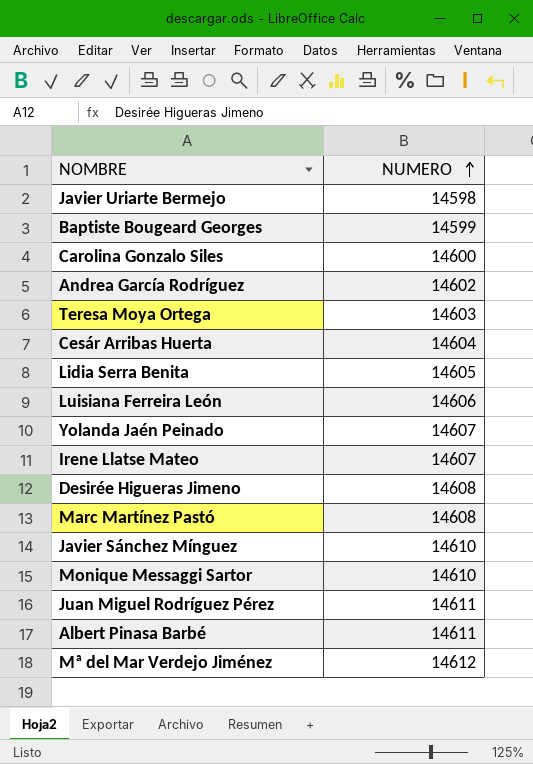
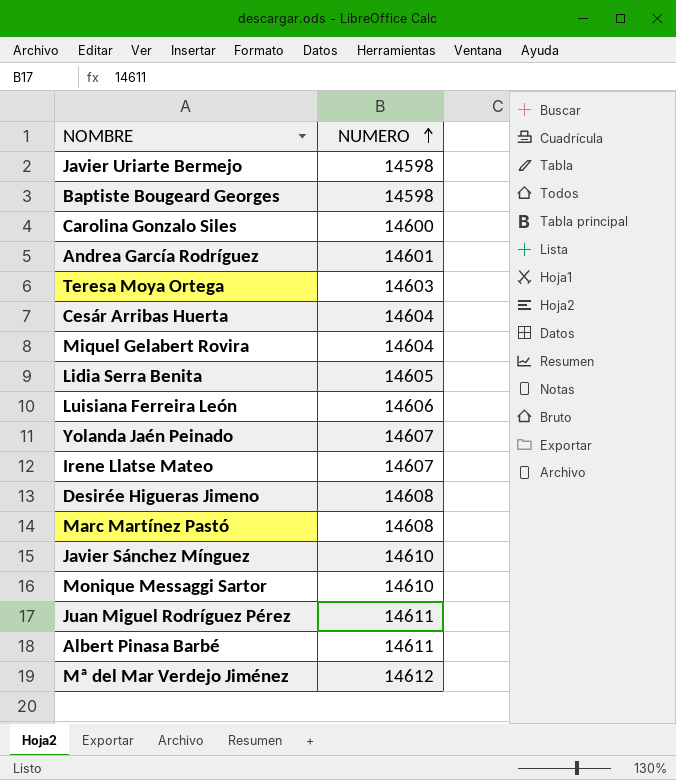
Baptiste Bougeard Georges | NUMERO: 14599 -> 14598
Andrea García Rodríguez | NUMERO: 14602 -> 14601
row Miquel Gelabert Rovira: none -> 14604

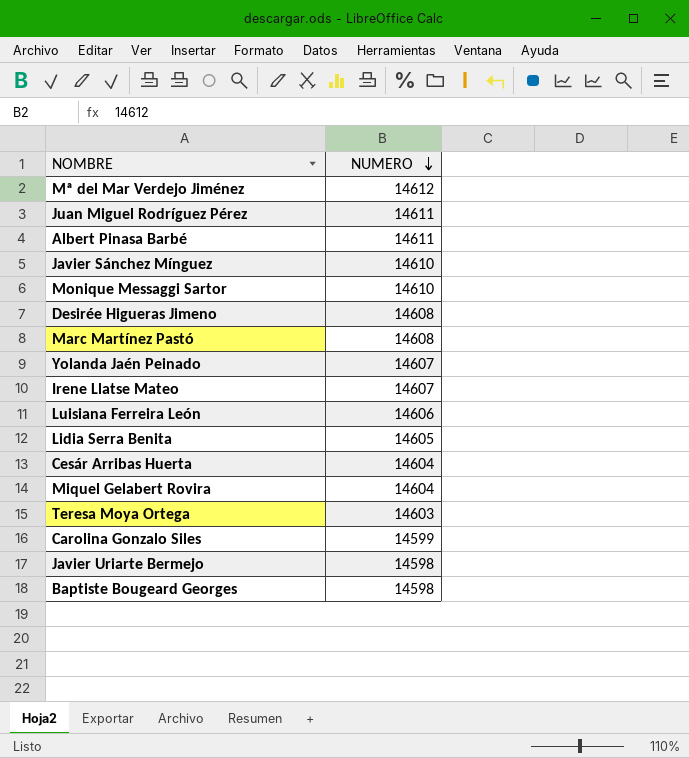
row order: NUMERO ascending -> NUMERO descending
row Andrea García Rodríguez: 14601 -> none
Carolina Gonzalo Siles | NUMERO: 14600 -> 14599

